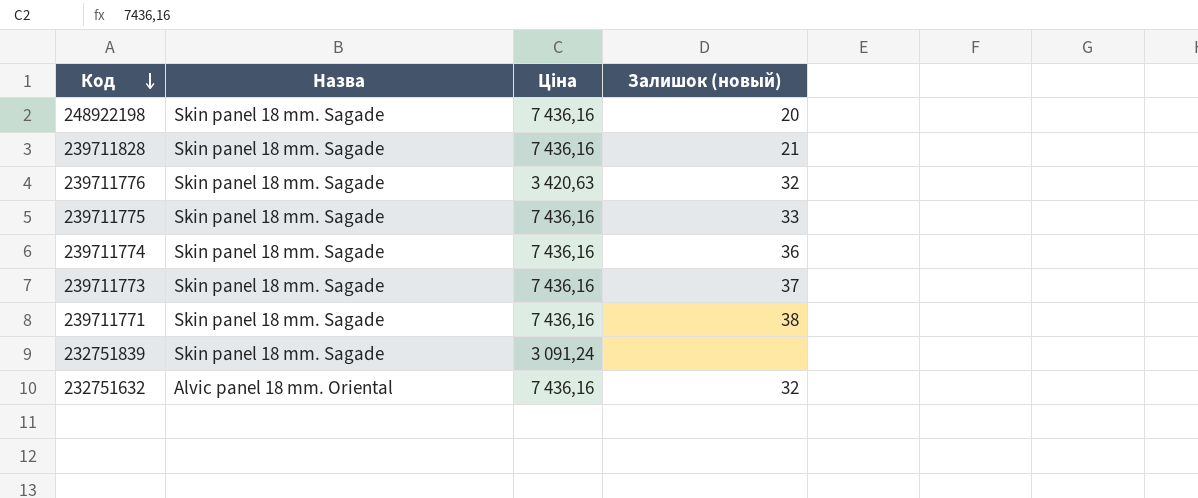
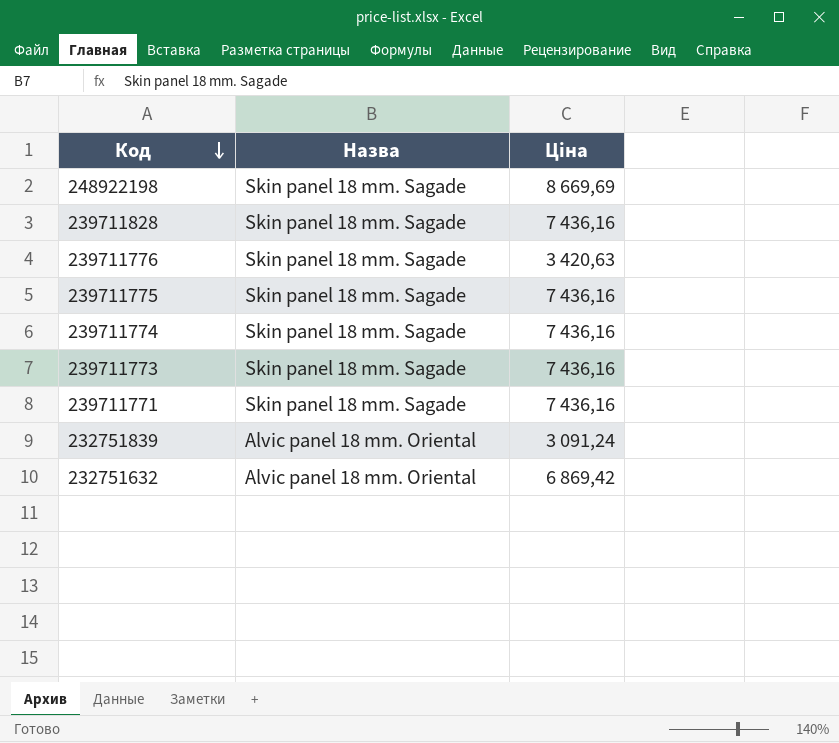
column Залишок (новый) | position: 4 -> none
248922198 | Ціна: 7 436,16 -> 8 669,69
232751839 | Назва: Skin panel 18 mm. Sagade -> Alvic panel 18 mm. Oriental
232751632 | Ціна: 7 436,16 -> 6 869,42

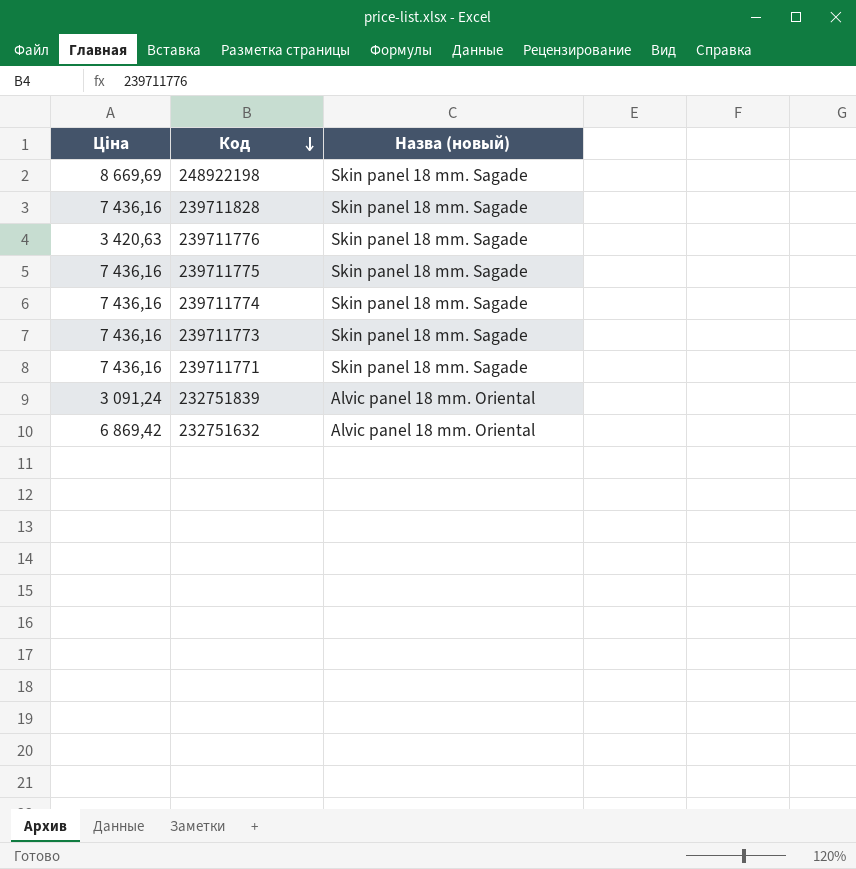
column Ціна | position: 3 -> 1
column name: Назва -> Назва (новый)

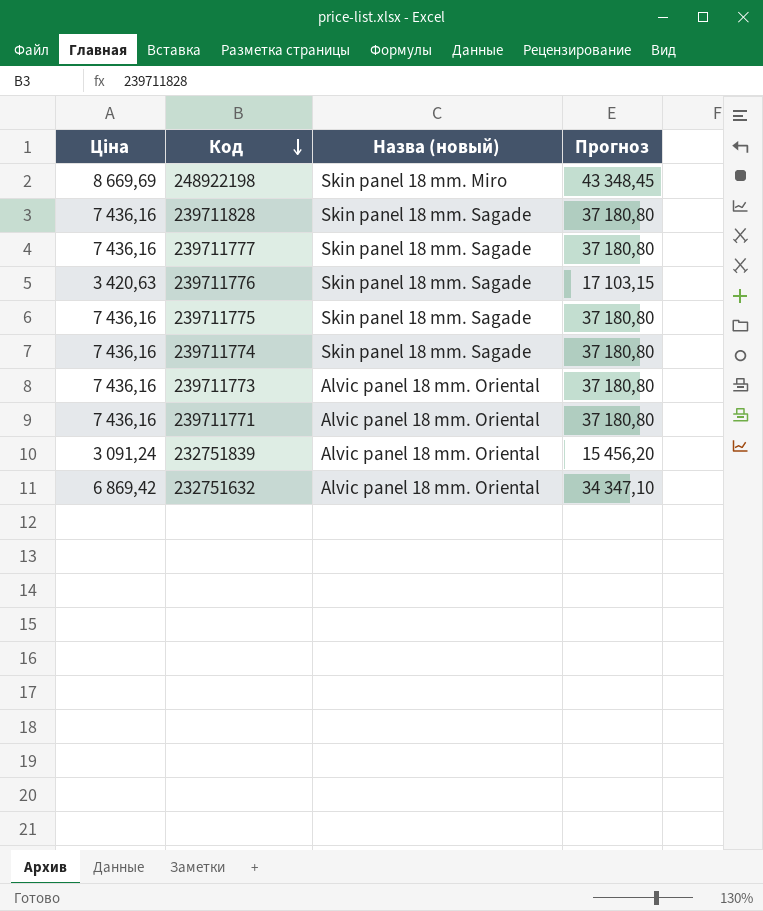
column Прогноз | formula: none -> [Ціна] * 5
248922198 | Назва (новый): Skin panel 18 mm. Sagade -> Skin panel 18 mm. Miro
row 239711777: none -> 7 436,16 | Skin panel 18 mm. Sagade | 37 180,80
239711773 | Назва (новый): Skin panel 18 mm. Sagade -> Alvic panel 18 mm. Oriental
239711771 | Назва (новый): Skin panel 18 mm. Sagade -> Alvic panel 18 mm. Oriental

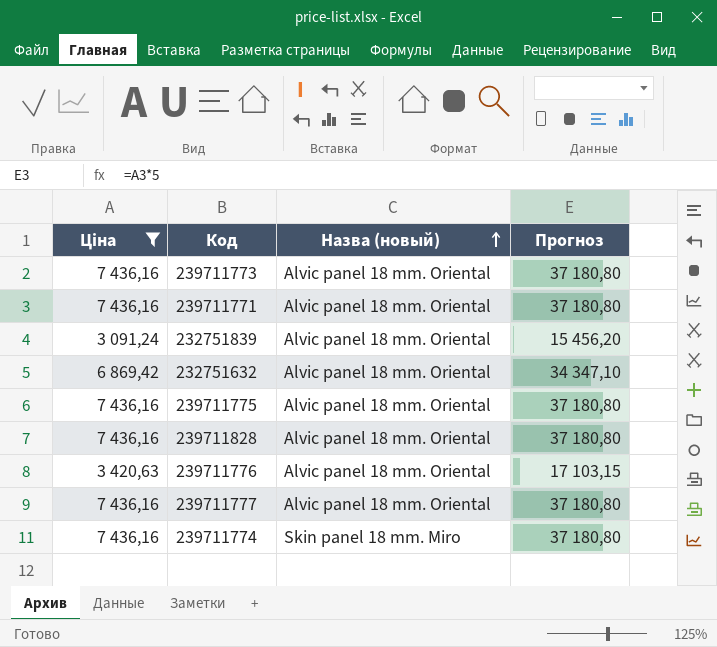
filter: none -> Ціна != 8 669,69
row order: Код descending -> Назва (новый) ascending
239711775 | Назва (новый): Skin panel 18 mm. Sagade -> Alvic panel 18 mm. Oriental
239711828 | Назва (новый): Skin panel 18 mm. Sagade -> Alvic panel 18 mm. Oriental
239711776 | Назва (новый): Skin panel 18 mm. Sagade -> Alvic panel 18 mm. Oriental
239711777 | Назва (новый): Skin panel 18 mm. Sagade -> Alvic panel 18 mm. Oriental
239711774 | Назва (новый): Skin panel 18 mm. Sagade -> Skin panel 18 mm. Miro

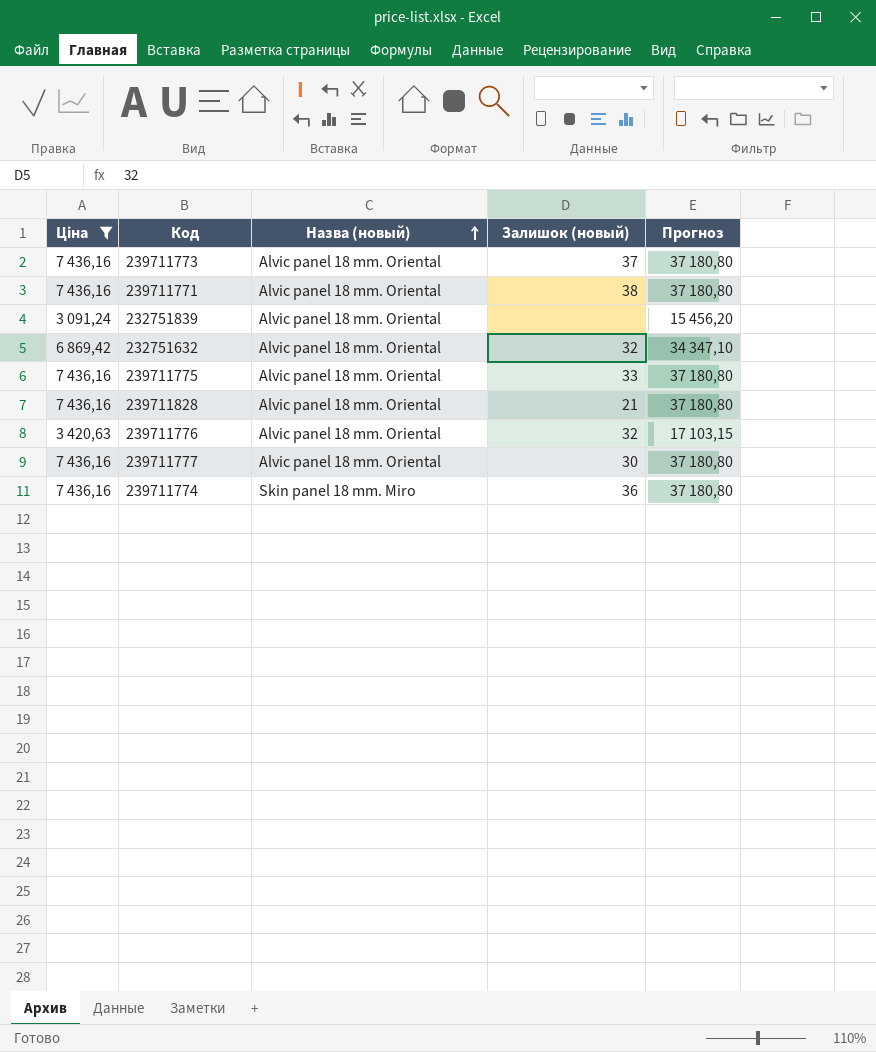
column Залишок (новый) | position: none -> 4

